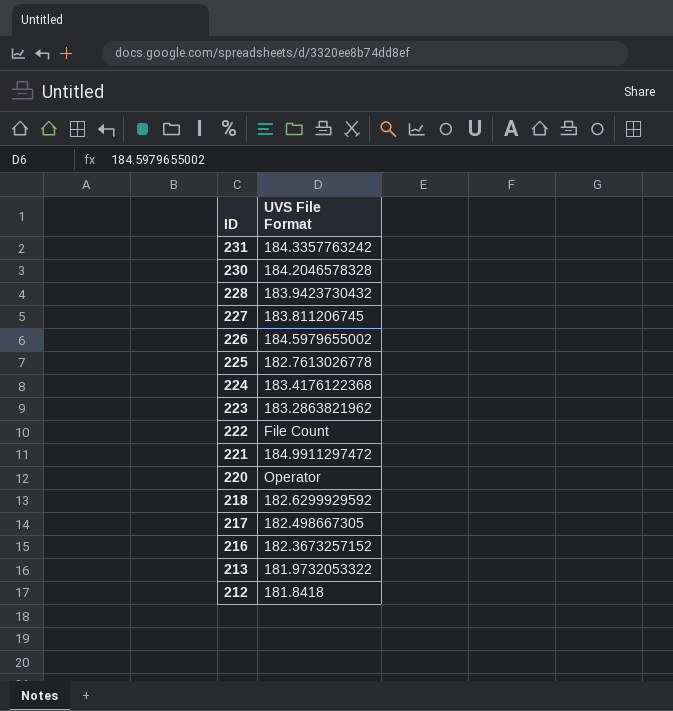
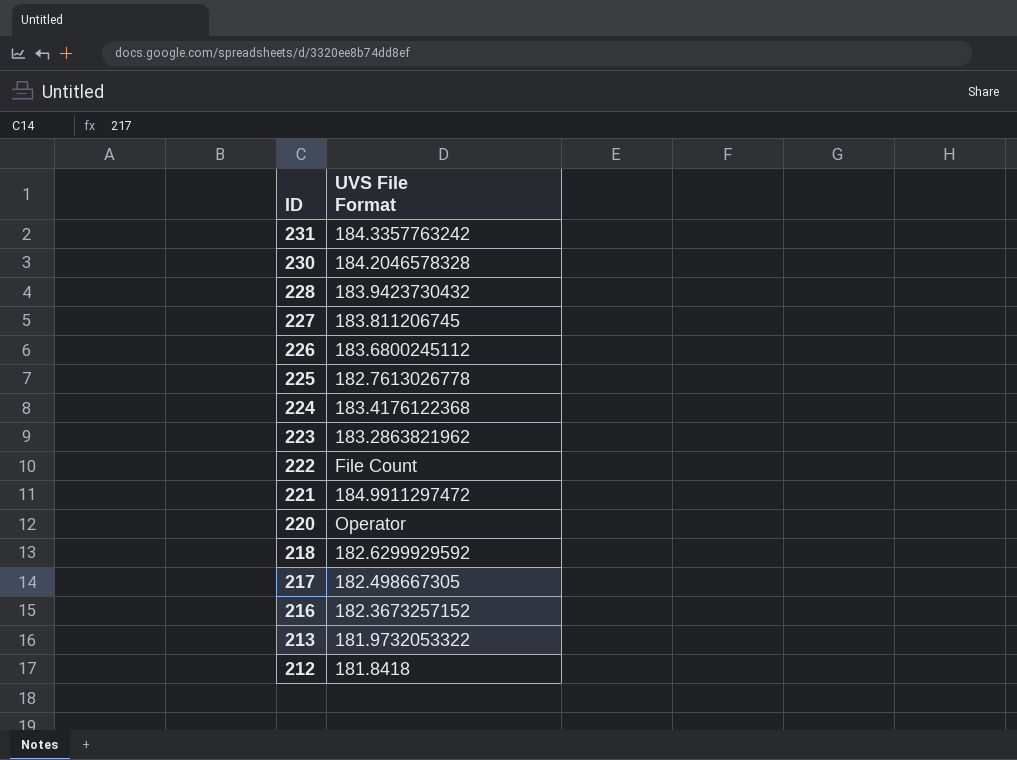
226 | UVS File Format: 184.5979655002 -> 183.6800245112

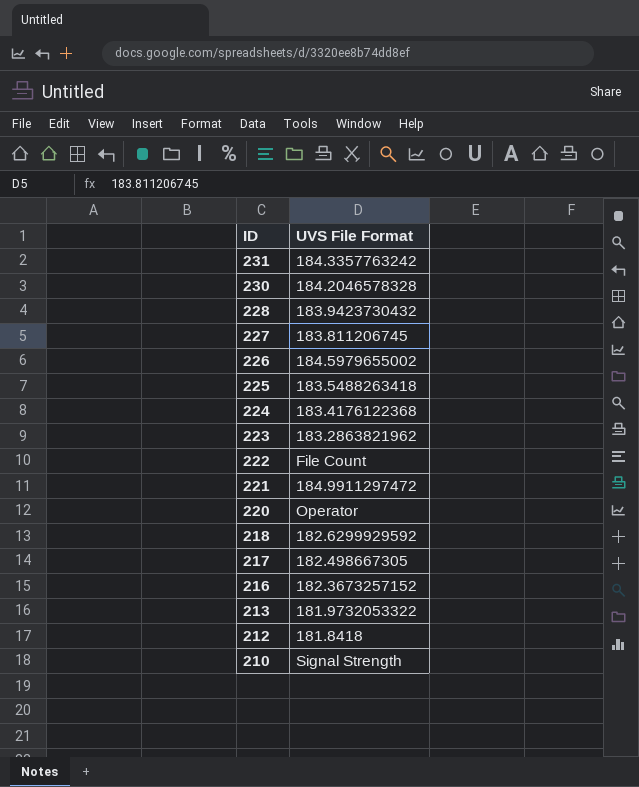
226 | UVS File Format: 183.6800245112 -> 184.5979655002
225 | UVS File Format: 182.7613026778 -> 183.5488263418
row 210: none -> Signal Strength

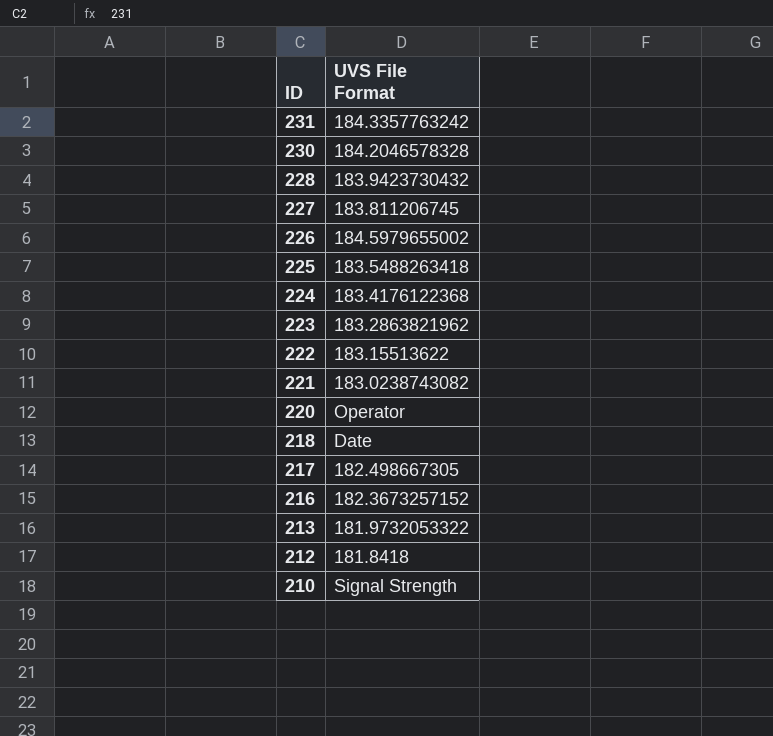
222 | UVS File Format: File Count -> 183.15513622
221 | UVS File Format: 184.9911297472 -> 183.0238743082
218 | UVS File Format: 182.6299929592 -> Date

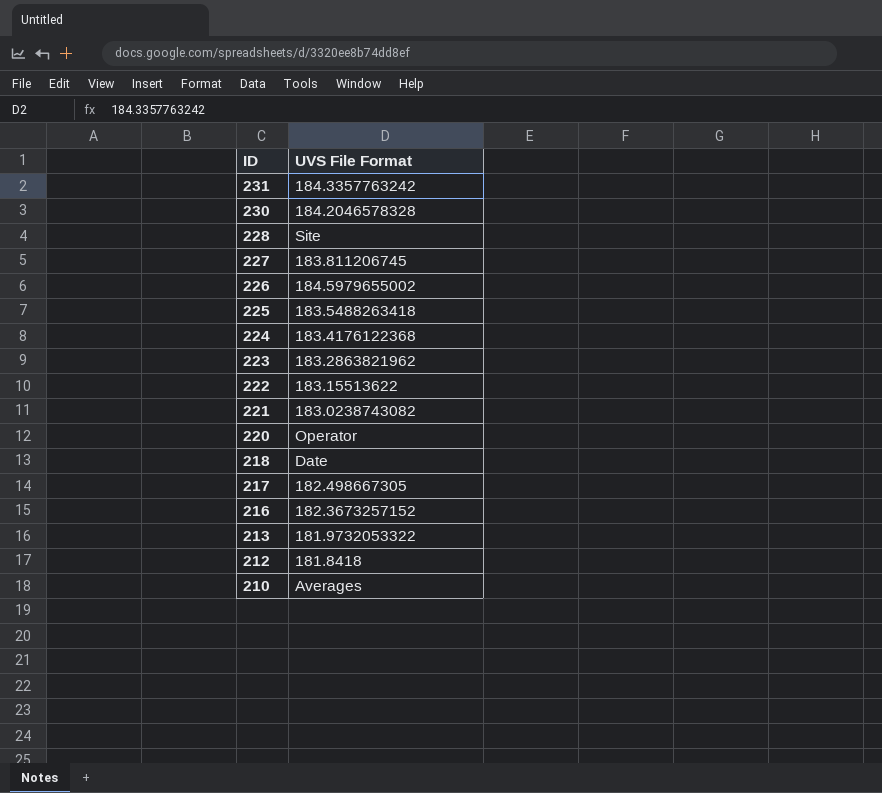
228 | UVS File Format: 183.9423730432 -> Site
210 | UVS File Format: Signal Strength -> Averages

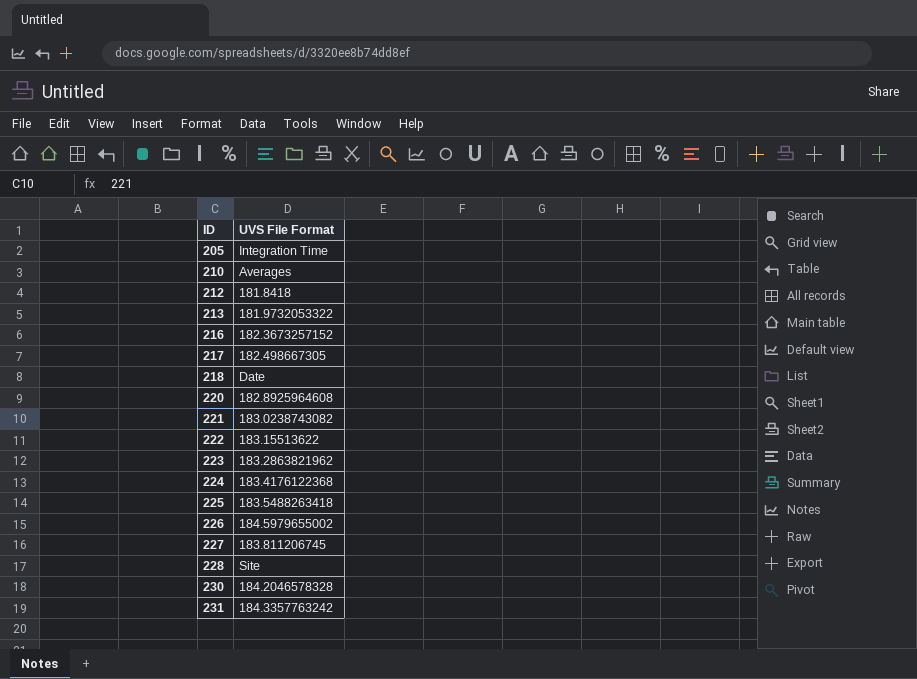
row order: ID descending -> ID ascending
row 205: none -> Integration Time
220 | UVS File Format: Operator -> 182.8925964608

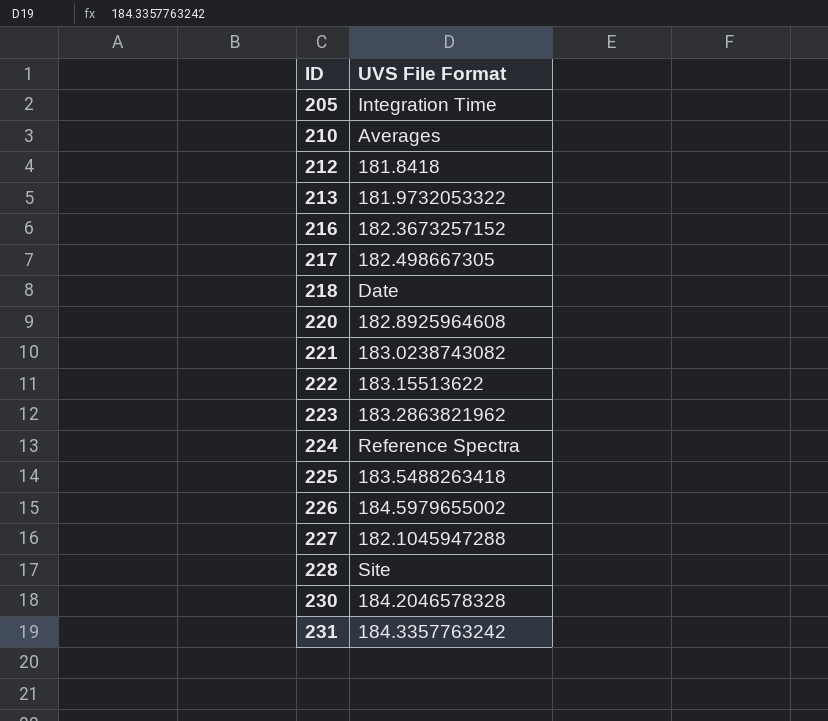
224 | UVS File Format: 183.4176122368 -> Reference Spectra
227 | UVS File Format: 183.811206745 -> 182.1045947288

